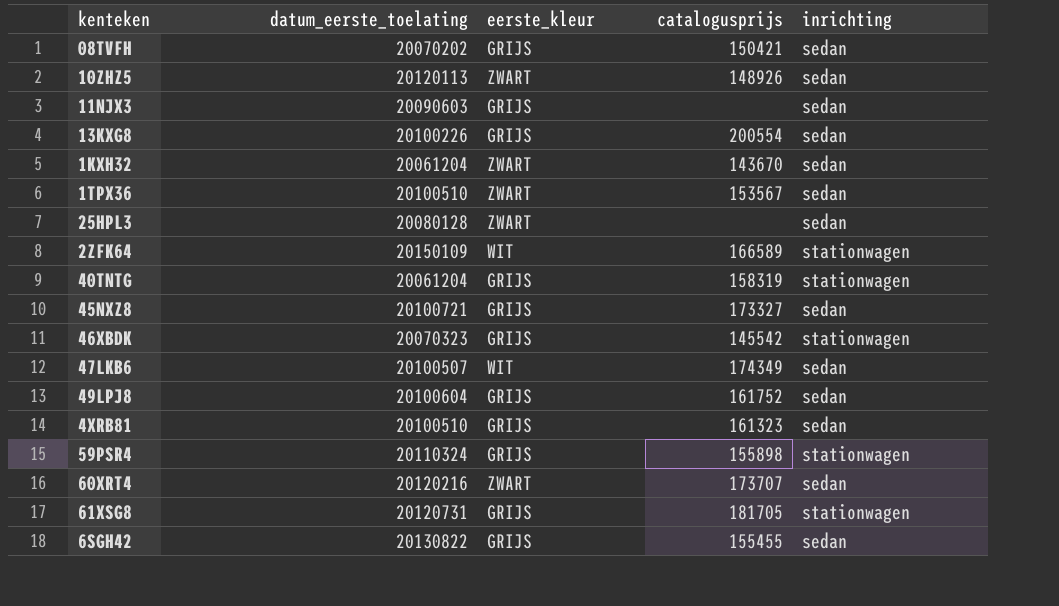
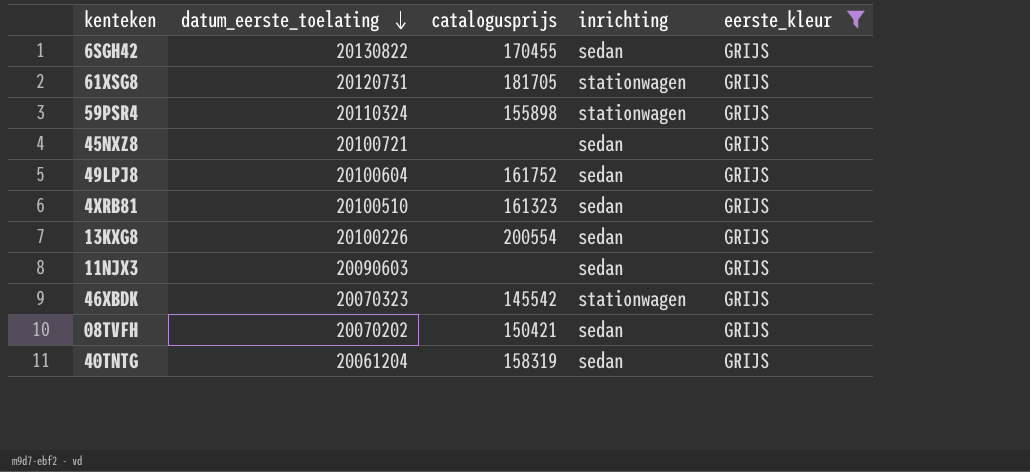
filter: none -> eerste_kleur = GRIJS
row order: none -> datum_eerste_toelating descending
column eerste_kleur | position: 3 -> 5
6SGH42 | catalogusprijs: 155455 -> 170455
45NXZ8 | catalogusprijs: 173327 -> none
40TNTG | inrichting: stationwagen -> sedan

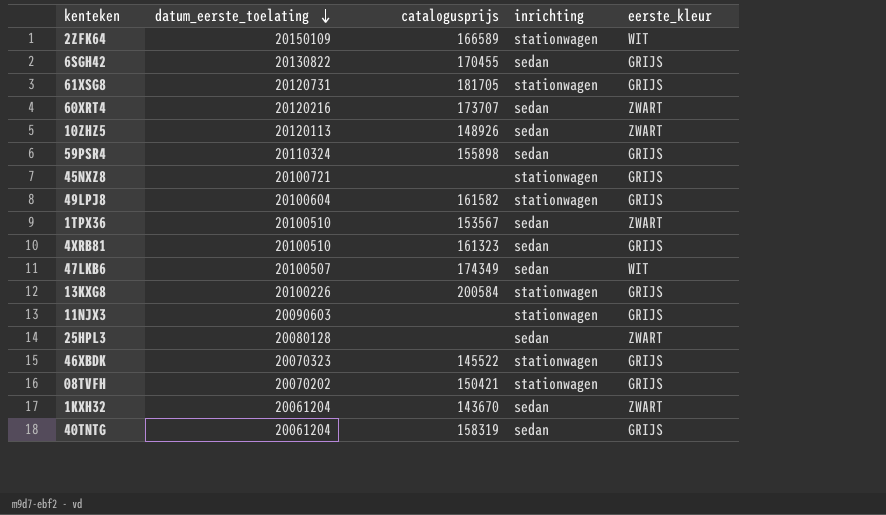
filter: eerste_kleur = GRIJS -> none
59PSR4 | inrichting: stationwagen -> sedan
45NXZ8 | inrichting: sedan -> stationwagen
49LPJ8 | catalogusprijs: 161752 -> 161582
49LPJ8 | inrichting: sedan -> stationwagen
13KXG8 | catalogusprijs: 200554 -> 200584
13KXG8 | inrichting: sedan -> stationwagen
11NJX3 | inrichting: sedan -> stationwagen
46XBDK | catalogusprijs: 145542 -> 145522
08TVFH | inrichting: sedan -> stationwagen

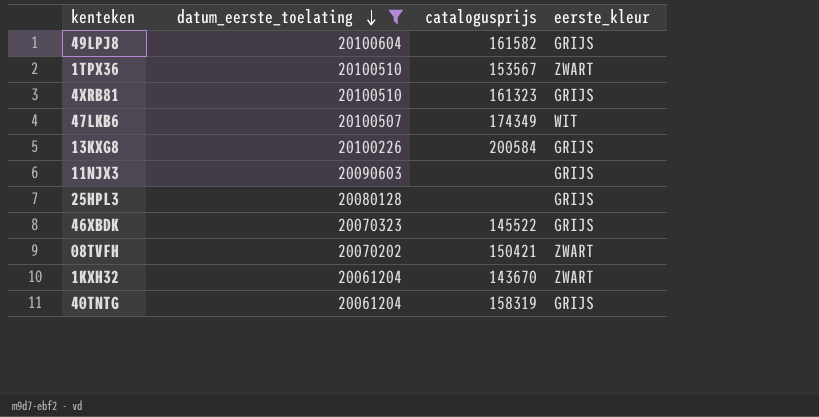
filter: none -> datum_eerste_toelating <= 20100604
column inrichting | position: 4 -> none
25HPL3 | eerste_kleur: ZWART -> GRIJS
08TVFH | eerste_kleur: GRIJS -> ZWART

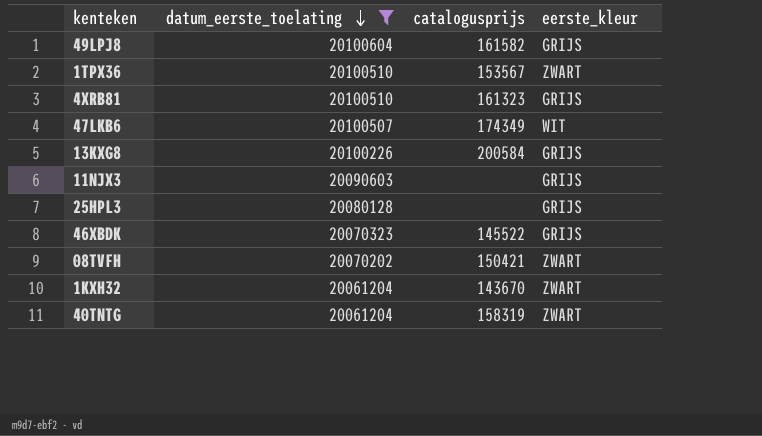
40TNTG | eerste_kleur: GRIJS -> ZWART

